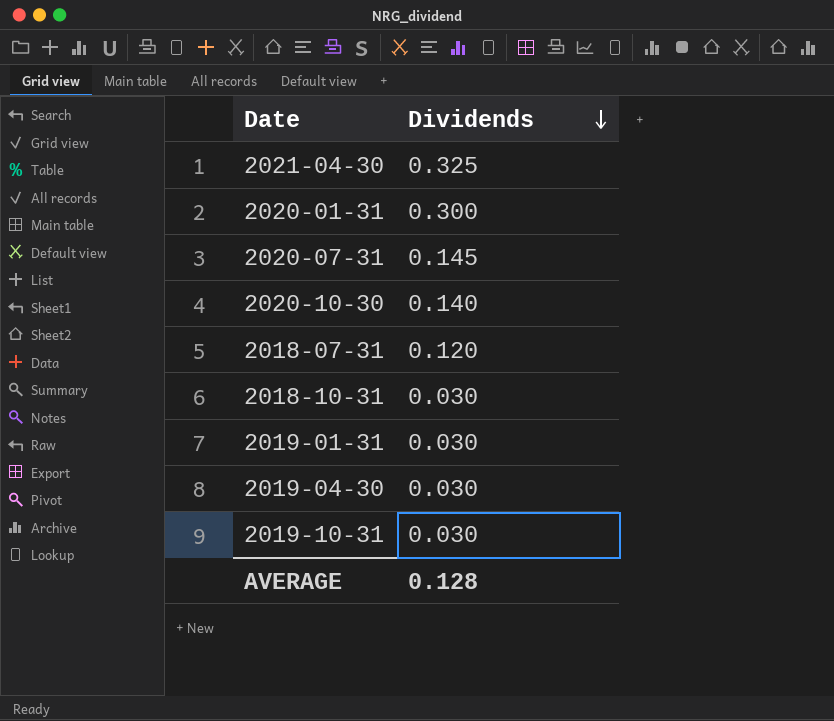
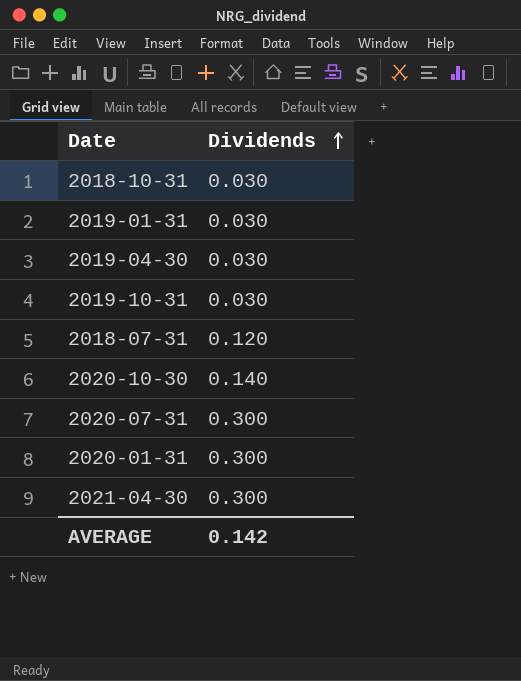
row order: Dividends descending -> Dividends ascending
2020-07-31 | Dividends: 0.145 -> 0.300
2021-04-30 | Dividends: 0.325 -> 0.300
AVERAGE | Dividends: 0.128 -> 0.142

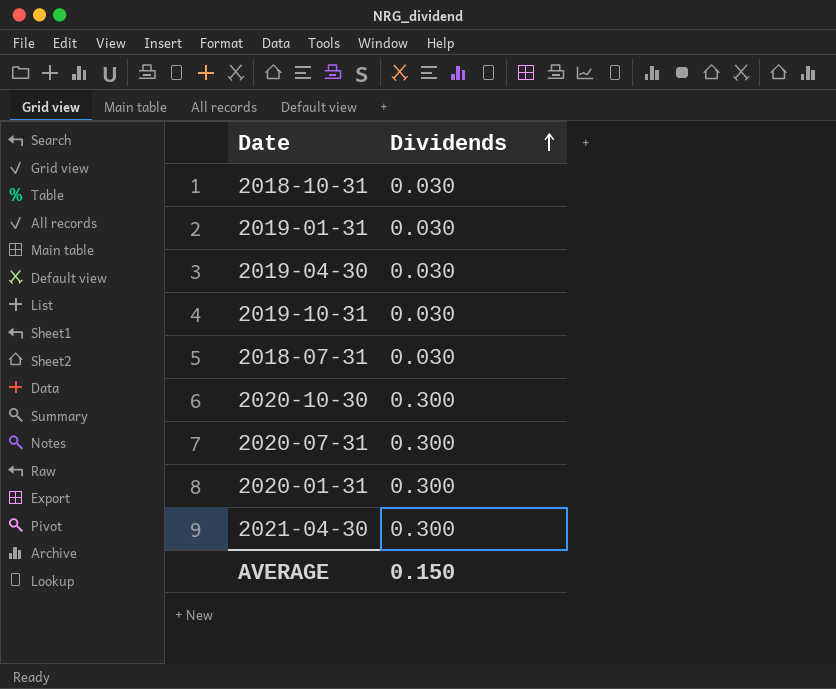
2018-07-31 | Dividends: 0.120 -> 0.030
2020-10-30 | Dividends: 0.140 -> 0.300
AVERAGE | Dividends: 0.142 -> 0.150

